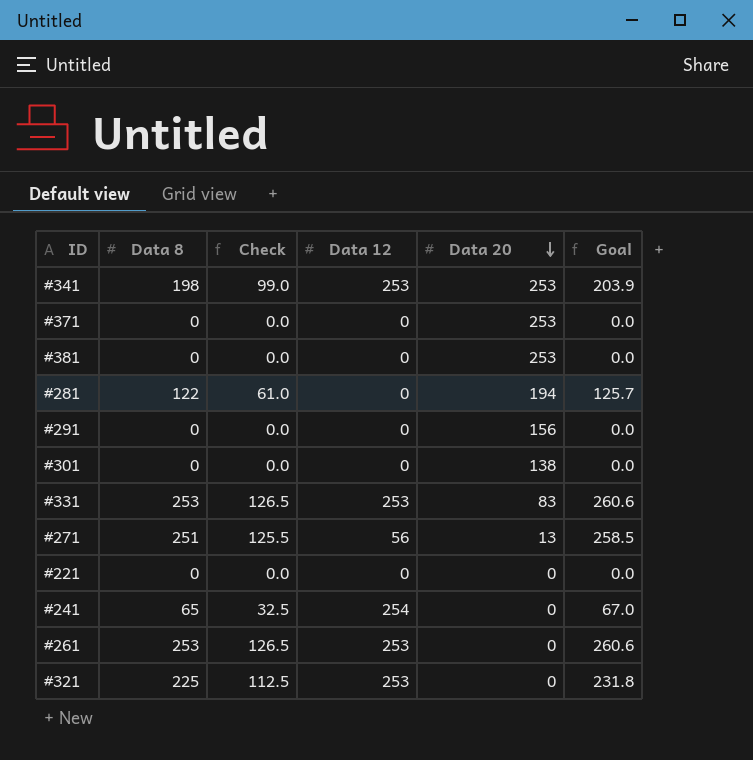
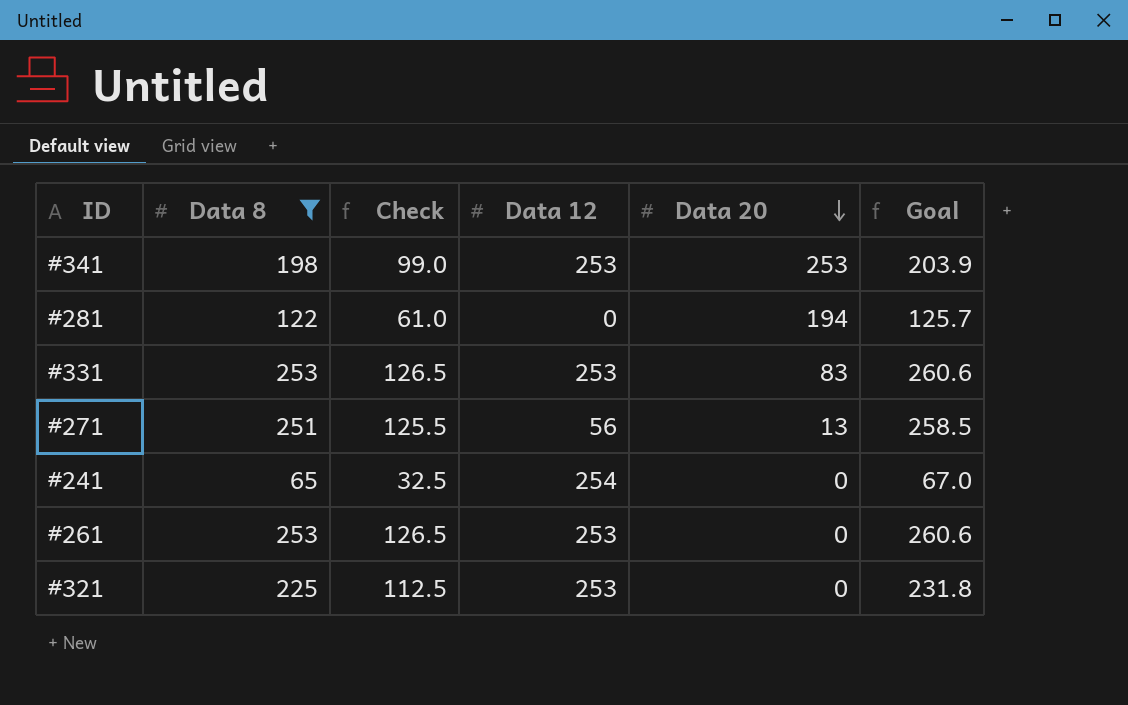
filter: none -> Data 8 != 0

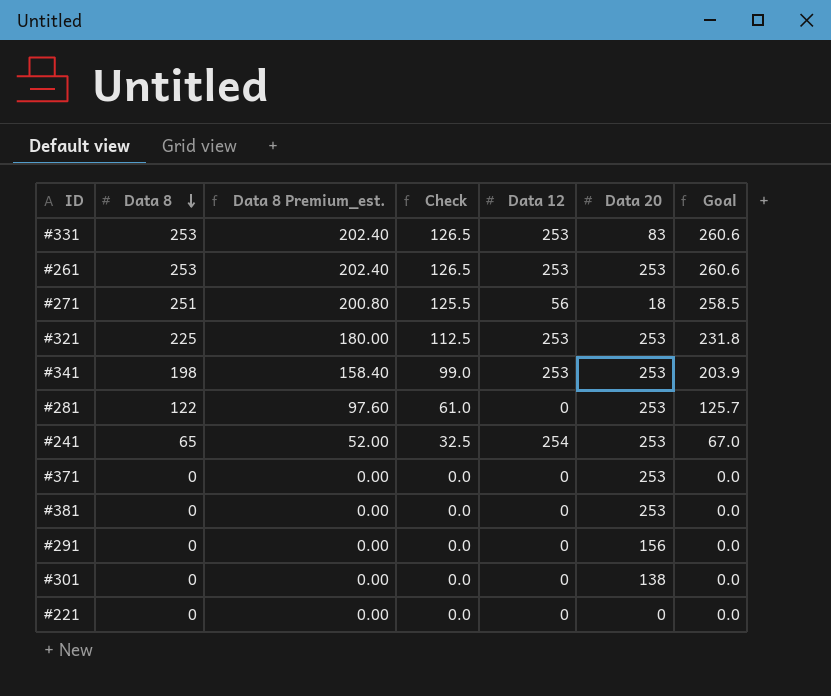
filter: Data 8 != 0 -> none
row order: Data 20 descending -> Data 8 descending
column Data 8 Premium_est. | formula: none -> [Data 8] * 0.8
#261 | Data 20: 0 -> 253
#271 | Data 20: 13 -> 18
#321 | Data 20: 0 -> 253
#281 | Data 20: 194 -> 253
#241 | Data 20: 0 -> 253

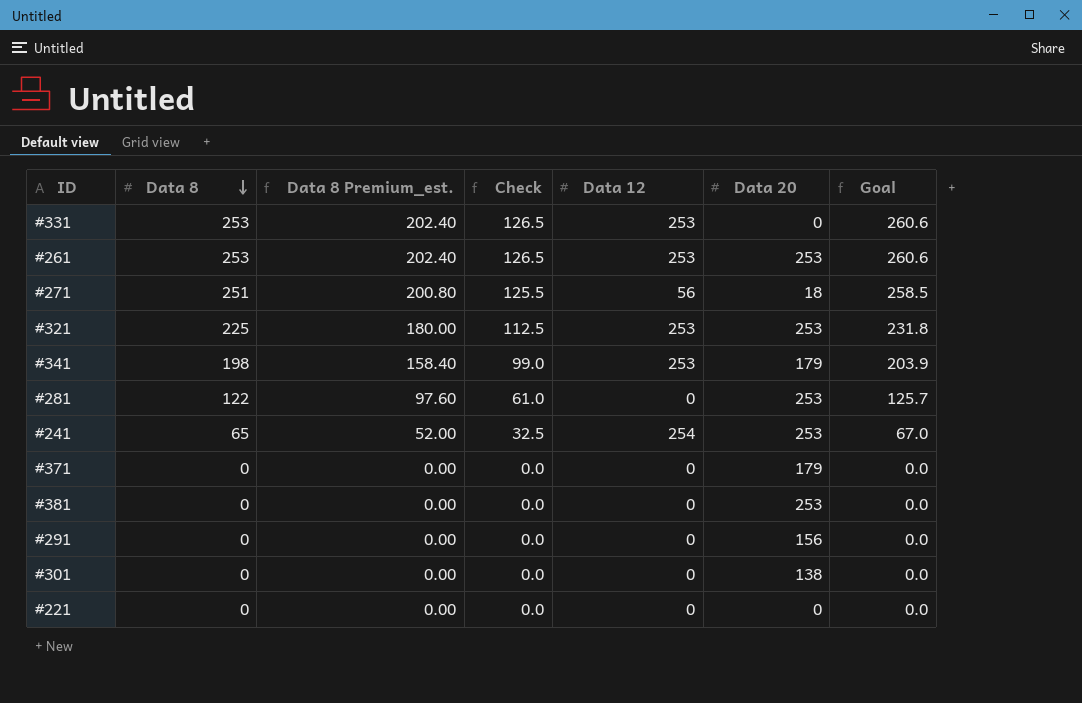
#331 | Data 20: 83 -> 0
#341 | Data 20: 253 -> 179
#371 | Data 20: 253 -> 179

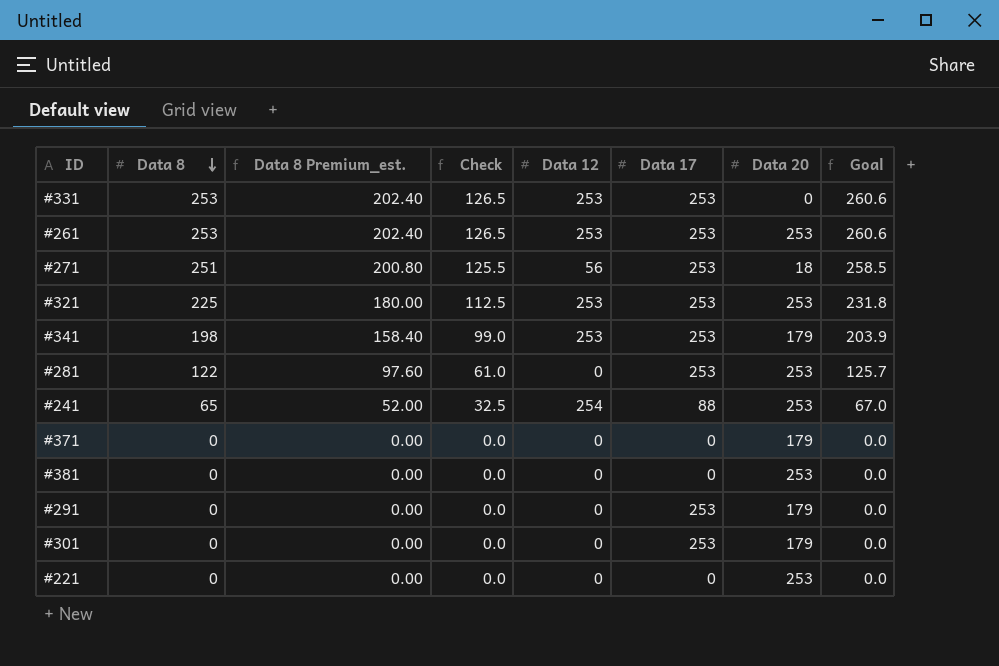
column Data 17 | position: none -> 6
#291 | Data 20: 156 -> 179
#301 | Data 20: 138 -> 179
#221 | Data 20: 0 -> 253

